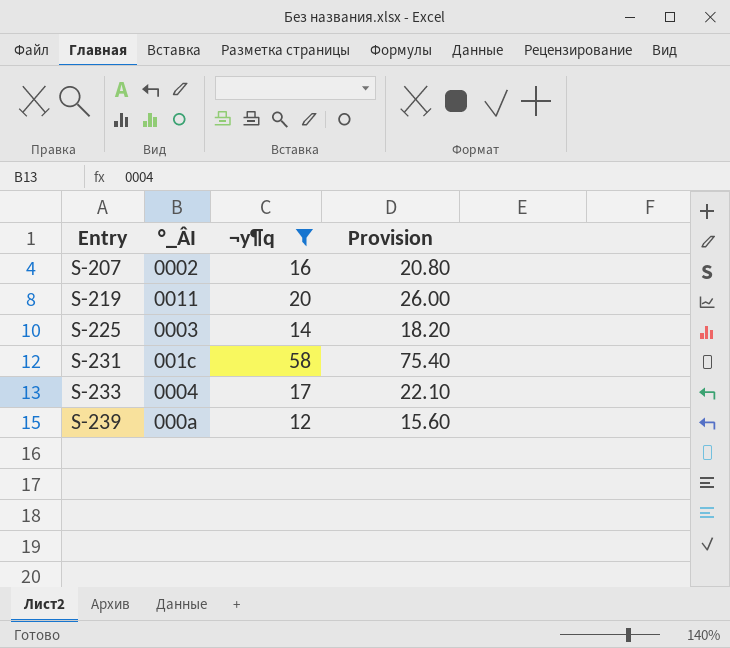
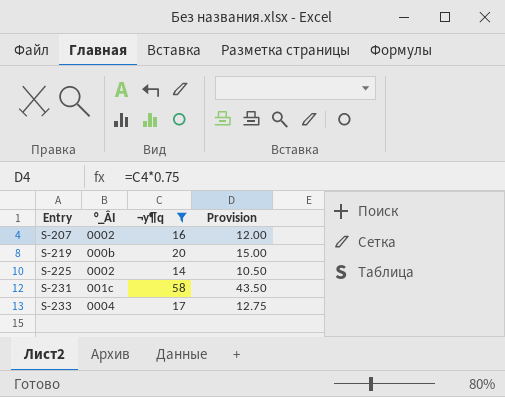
column Provision | formula: [¬y¶q] * 1.3 -> [¬y¶q] * 0.75
row S-239: 000a | 12 | 15.60 -> none
S-219 | °_ÂI: 0011 -> 000b
S-225 | °_ÂI: 0003 -> 0002

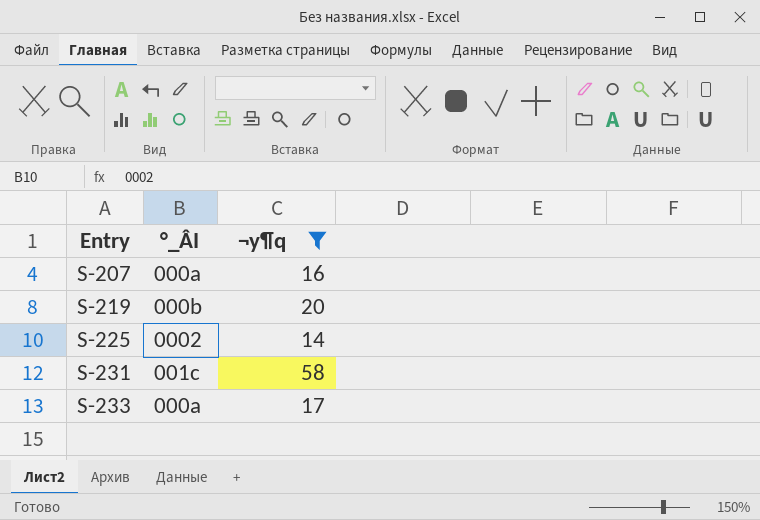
column Provision | formula: [¬y¶q] * 0.75 -> none
S-207 | °_ÂI: 0002 -> 000a
S-233 | °_ÂI: 0004 -> 000a

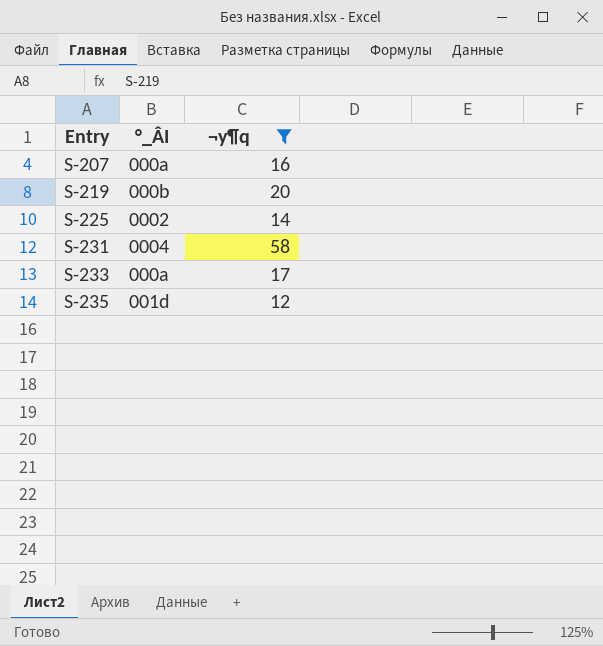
S-231 | °_ÂI: 001c -> 0004
row S-235: none -> 001d | 12

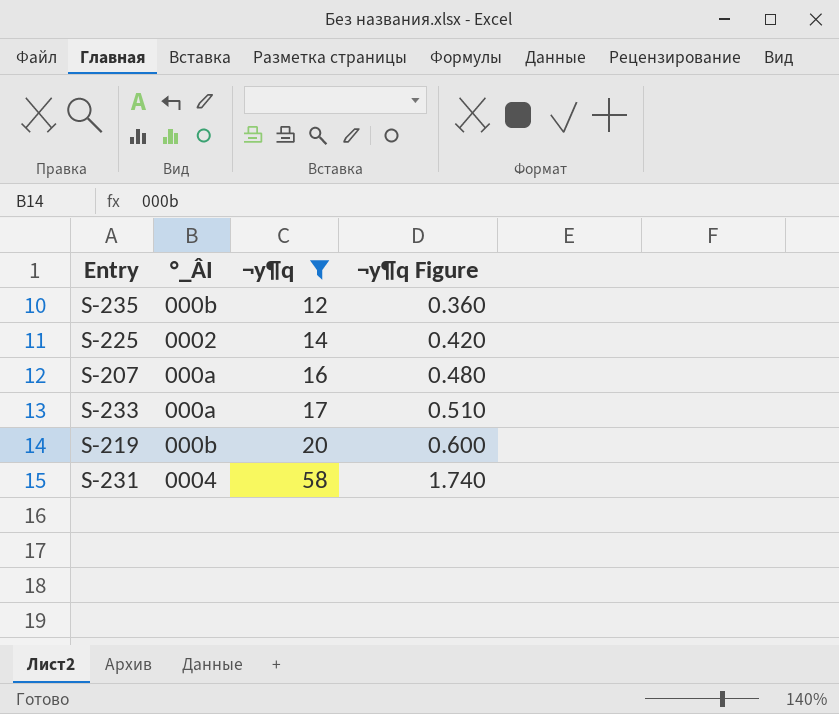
row order: Entry ascending -> ¬y¶q ascending
column ¬y¶q Figure | formula: none -> [¬y¶q] * 0.03
S-235 | °_ÂI: 001d -> 000b

